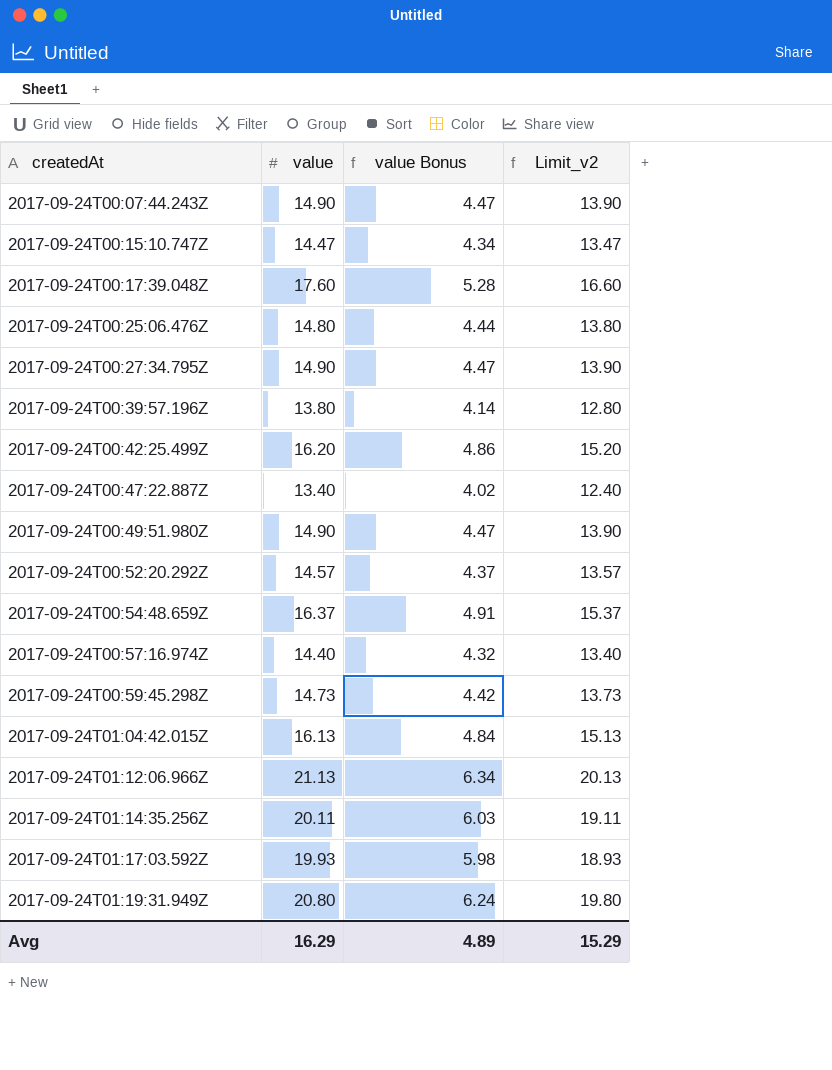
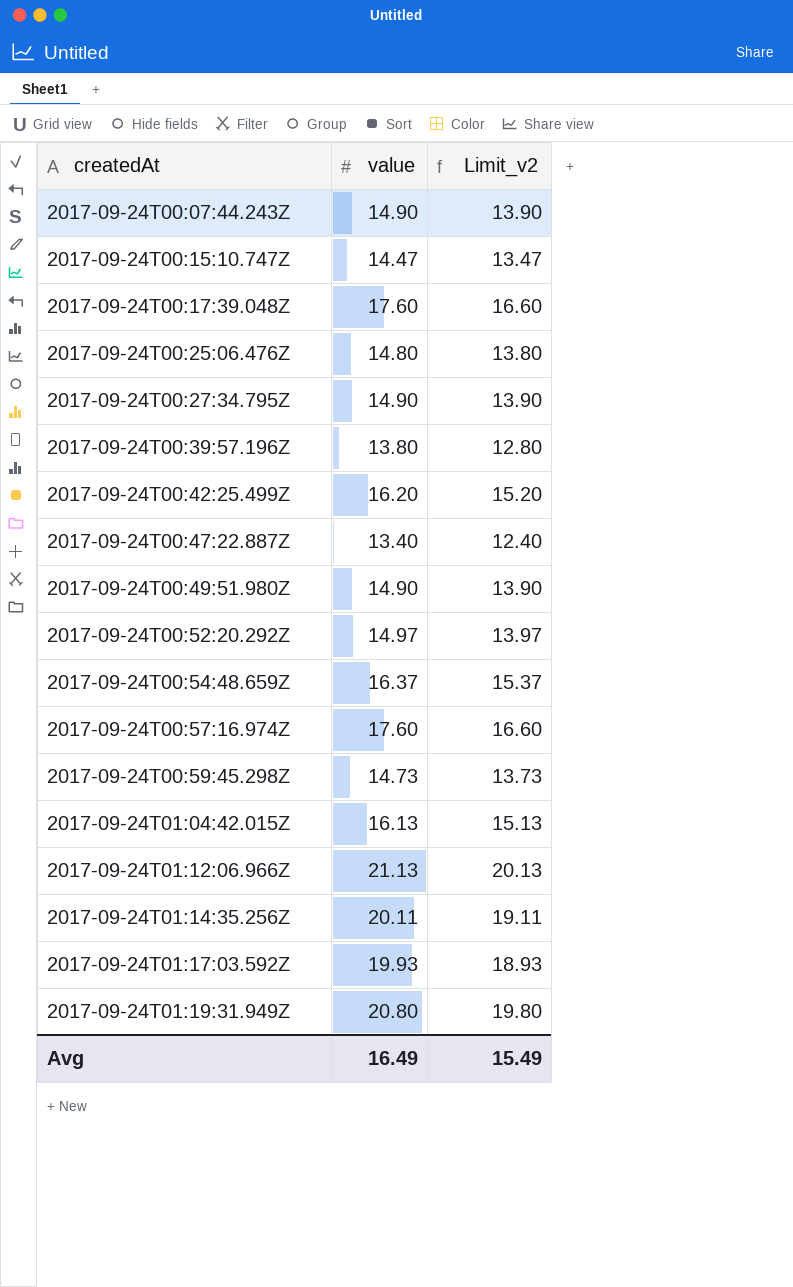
column value Bonus | formula: [value] * 0.3 -> none
2017-09-24T00:52:20.292Z | value: 14.57 -> 14.97
2017-09-24T00:52:20.292Z | Limit_v2: 13.57 -> 13.97
2017-09-24T00:57:16.974Z | value: 14.40 -> 17.60
2017-09-24T00:57:16.974Z | Limit_v2: 13.40 -> 16.60
Avg | value: 16.29 -> 16.49
Avg | Limit_v2: 15.29 -> 15.49

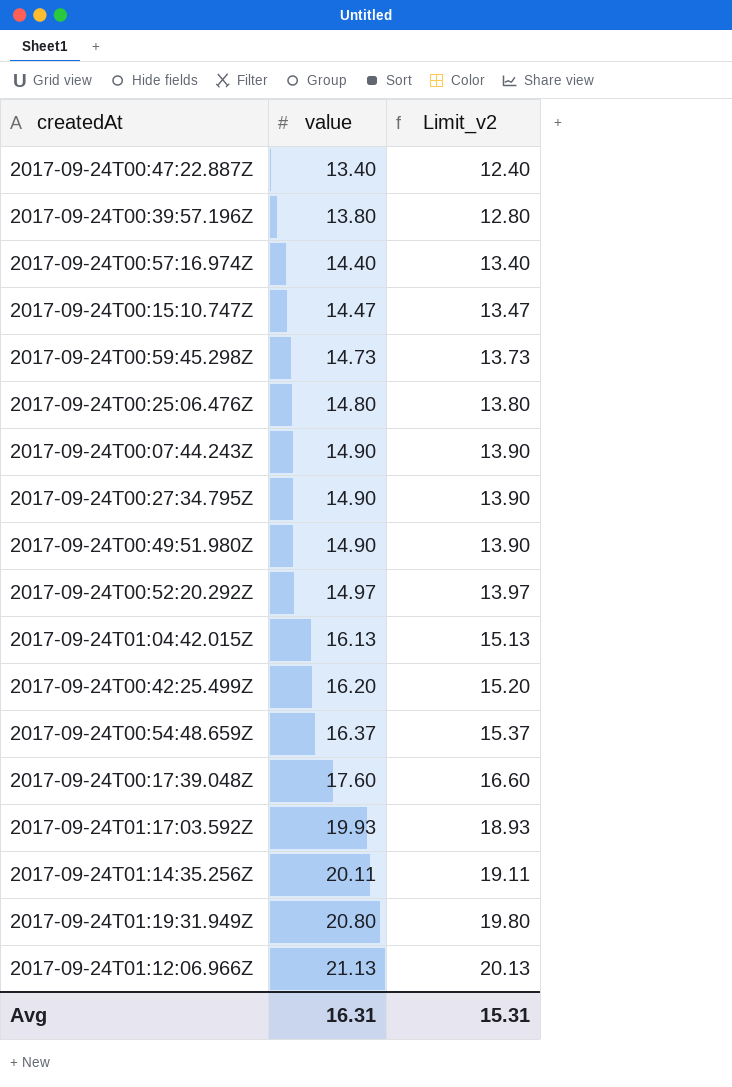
row order: createdAt ascending -> value ascending
2017-09-24T00:57:16.974Z | value: 17.60 -> 14.40
2017-09-24T00:57:16.974Z | Limit_v2: 16.60 -> 13.40
Avg | value: 16.49 -> 16.31
Avg | Limit_v2: 15.49 -> 15.31

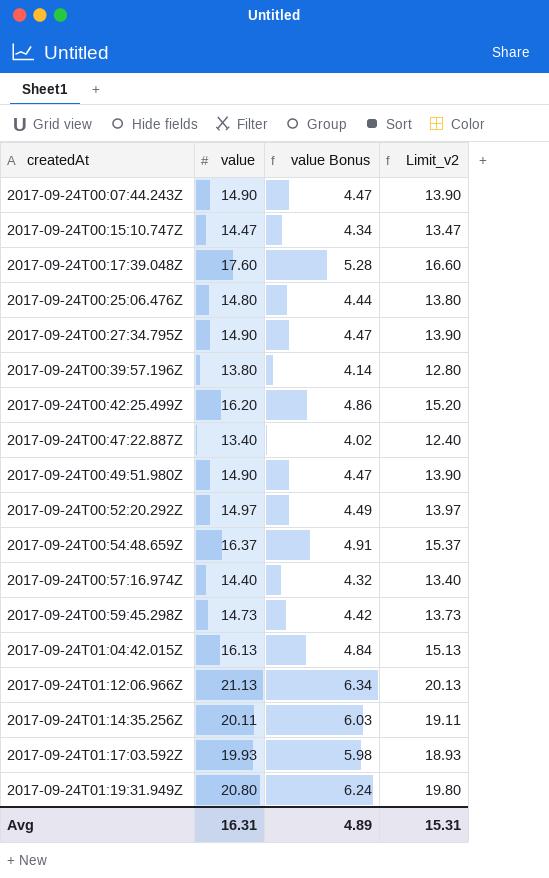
row order: value ascending -> createdAt ascending
column value Bonus | formula: none -> [value] * 0.3

